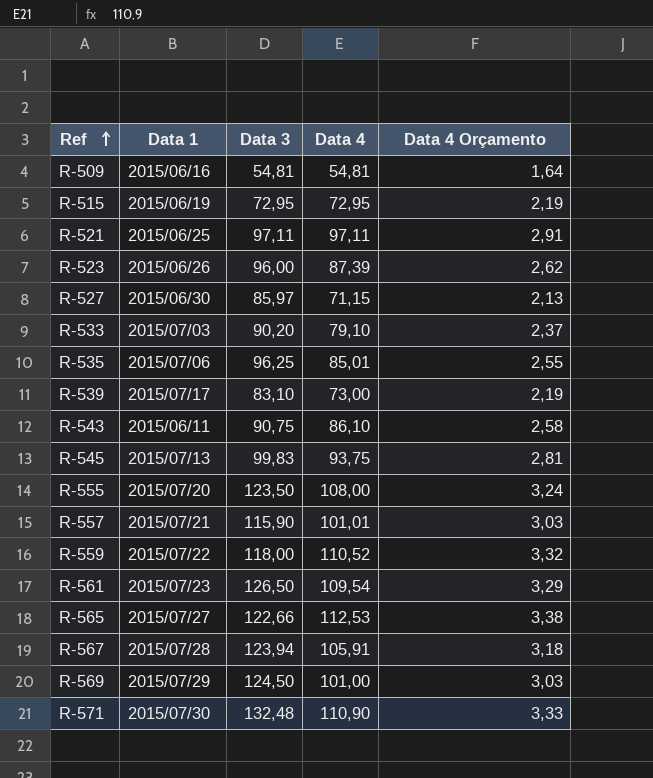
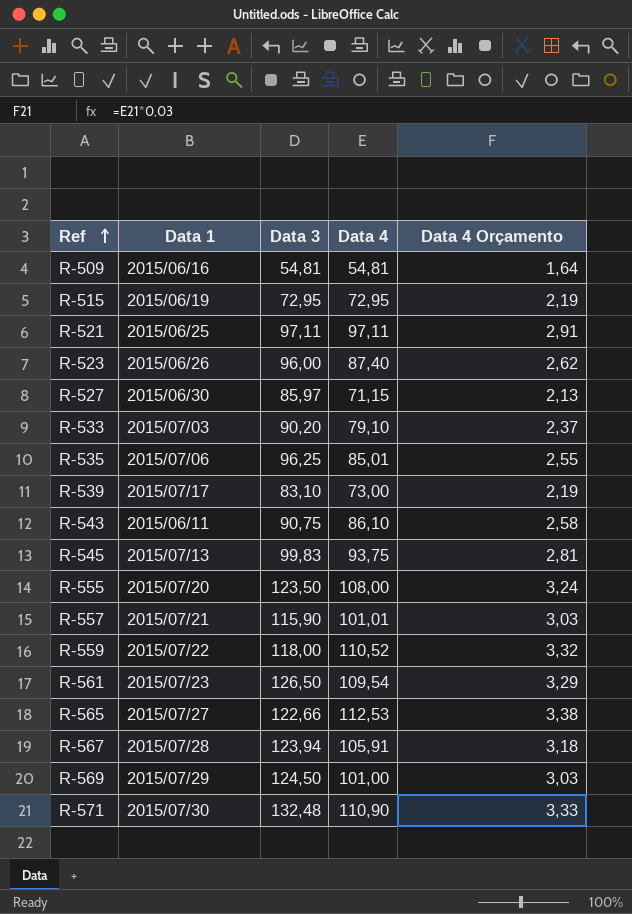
R-523 | Data 4: 87,39 -> 87,40

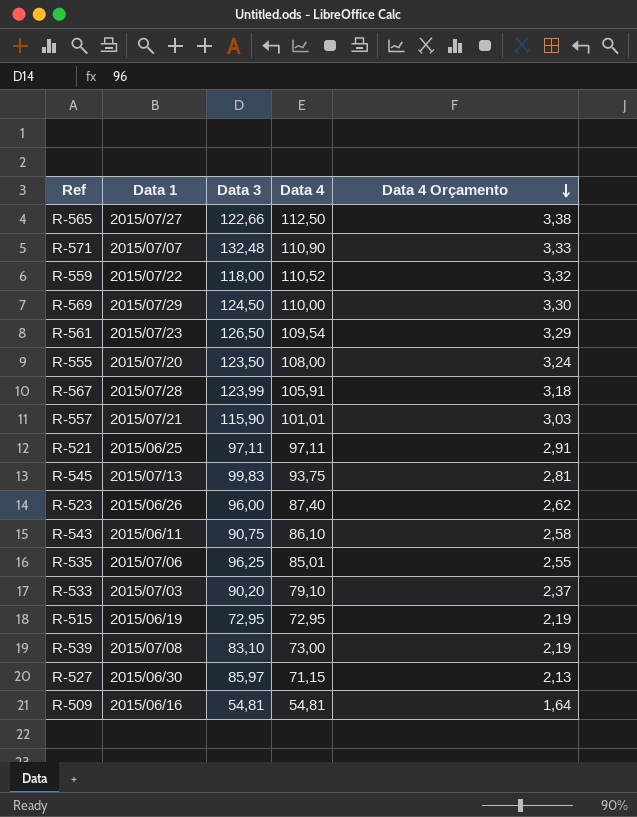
row order: Ref ascending -> Data 4 Orçamento descending
R-565 | Data 4: 112,53 -> 112,50
R-571 | Data 1: 2015/07/30 -> 2015/07/07
R-569 | Data 4: 101,00 -> 110,00
R-569 | Data 4 Orçamento: 3,03 -> 3,30
R-567 | Data 3: 123,94 -> 123,99
R-539 | Data 1: 2015/07/17 -> 2015/07/08

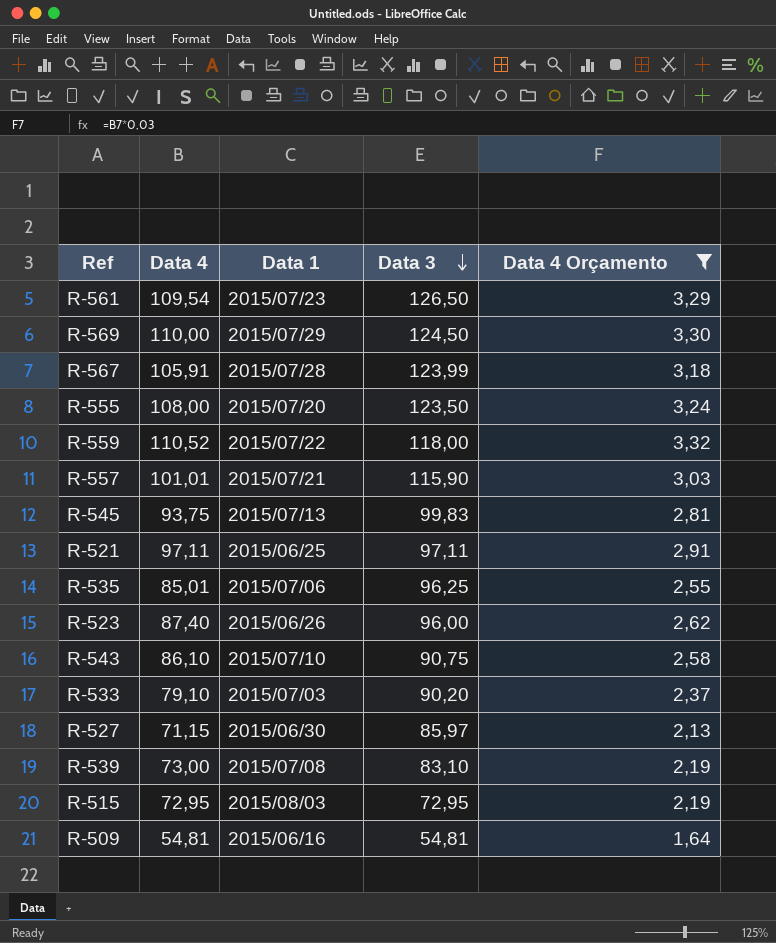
filter: none -> Data 4 Orçamento <= 3,32
row order: Data 4 Orçamento descending -> Data 3 descending
column Data 4 | position: 4 -> 2
R-543 | Data 1: 2015/06/11 -> 2015/07/10
R-515 | Data 1: 2015/06/19 -> 2015/08/03

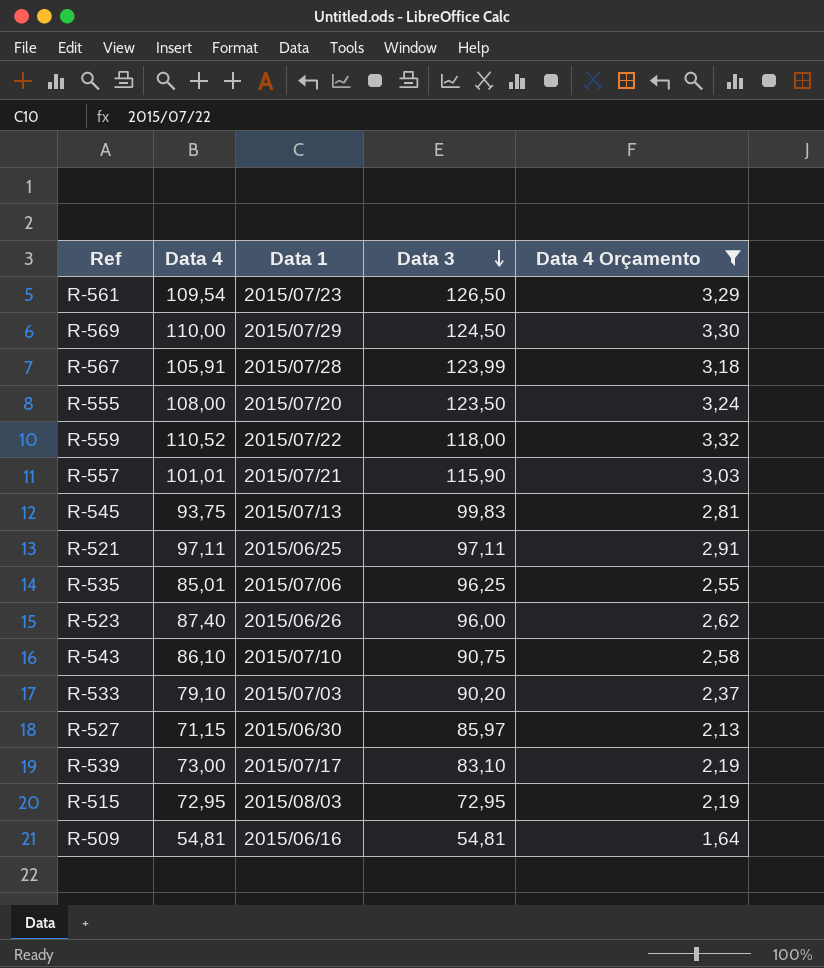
R-539 | Data 1: 2015/07/08 -> 2015/07/17

